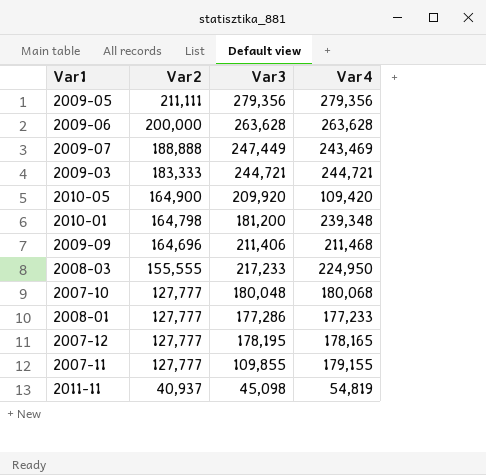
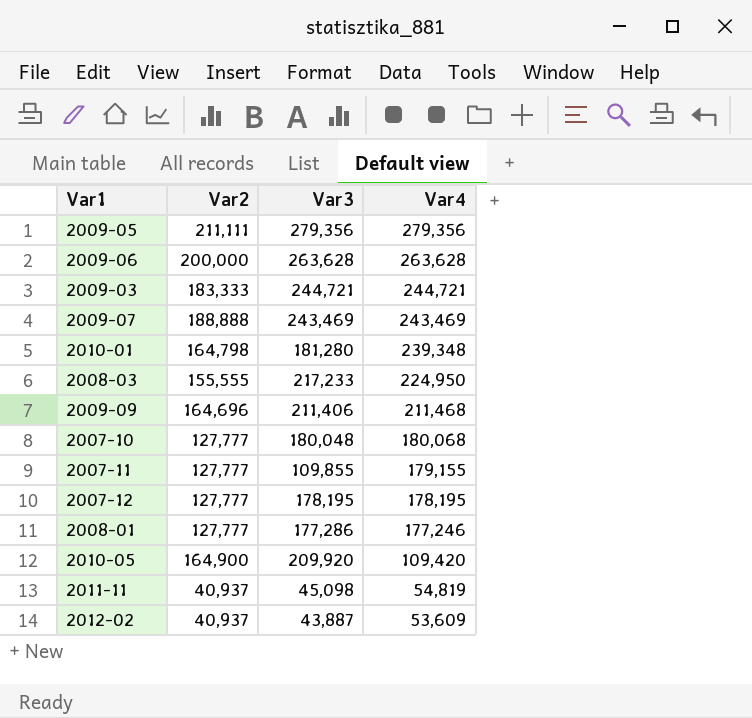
row order: Var2 descending -> Var4 descending
2009-07 | Var3: 247,449 -> 243,469
2010-01 | Var3: 181,200 -> 181,280
2007-12 | Var4: 178,165 -> 178,195
2008-01 | Var4: 177,233 -> 177,246
row 2012-02: none -> 40,937 | 43,887 | 53,609

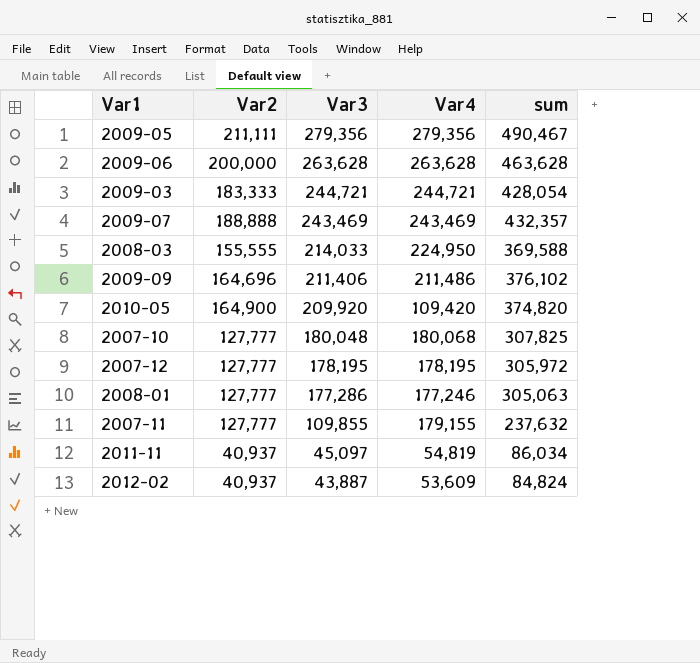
row order: Var4 descending -> Var3 descending
column sum | formula: none -> [Var2] + [Var3]
row 2010-01: 164,798 | 181,280 | 239,348 -> none
2008-03 | Var3: 217,233 -> 214,033
2009-09 | Var4: 211,468 -> 211,486
2011-11 | Var3: 45,098 -> 45,097

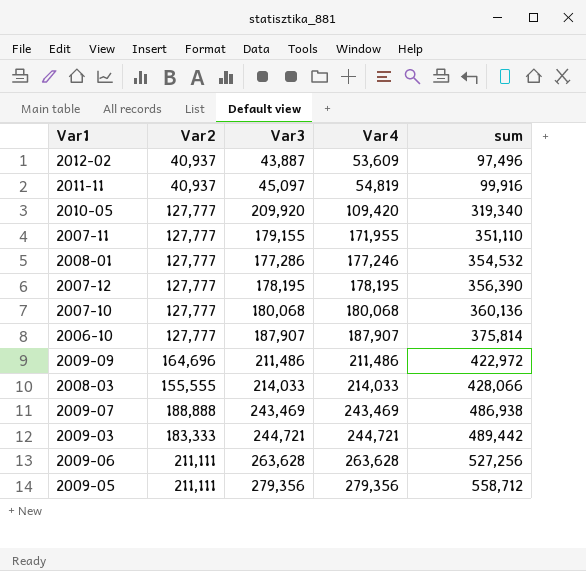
row order: Var3 descending -> Var4 ascending
column sum | formula: [Var2] + [Var3] -> [Var3] + [Var4]
2010-05 | Var2: 164,900 -> 127,777
2007-11 | Var3: 109,855 -> 179,155
2007-11 | Var4: 179,155 -> 171,955
2007-10 | Var3: 180,048 -> 180,068
row 2006-10: none -> 127,777 | 187,907 | 187,907 | 375,814
2009-09 | Var3: 211,406 -> 211,486
2008-03 | Var4: 224,950 -> 214,033
2009-06 | Var2: 200,000 -> 211,111

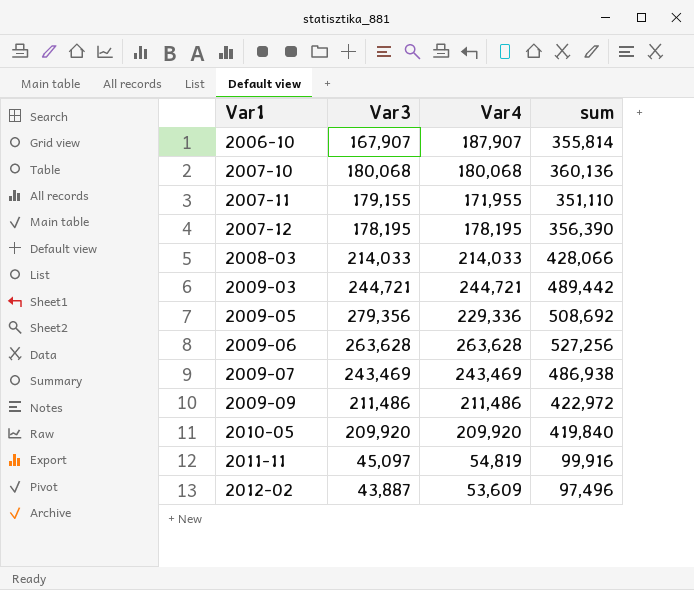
row order: Var4 ascending -> Var1 ascending
column Var2 | position: 2 -> none
row 2008-01: 127,777 | 177,286 | 177,246 | 354,532 -> none
2006-10 | Var3: 187,907 -> 167,907
2006-10 | sum: 375,814 -> 355,814
2009-05 | Var4: 279,356 -> 229,336
2009-05 | sum: 558,712 -> 508,692
2010-05 | Var4: 109,420 -> 209,920
2010-05 | sum: 319,340 -> 419,840

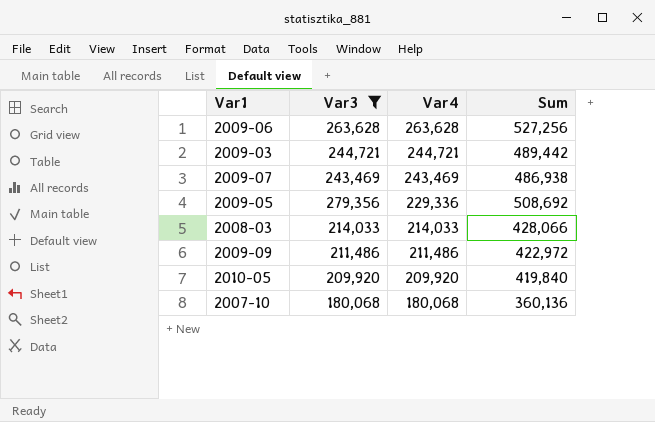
filter: none -> Var3 >= 180,068
row order: Var1 ascending -> Var4 descending
column name: sum -> Sum

